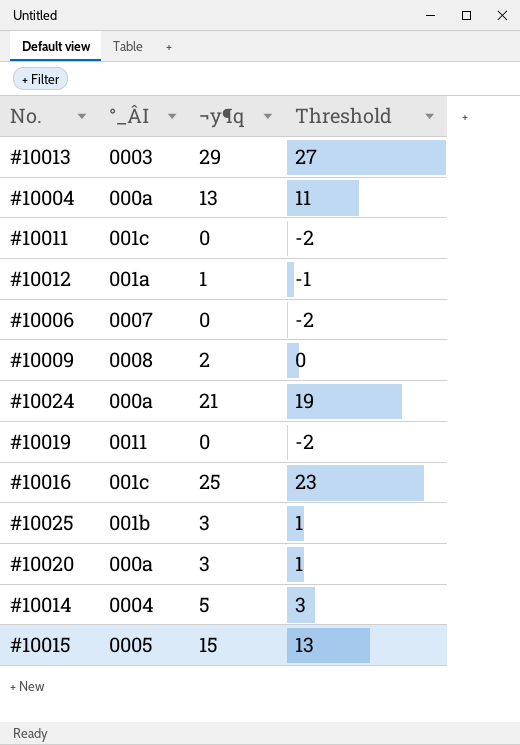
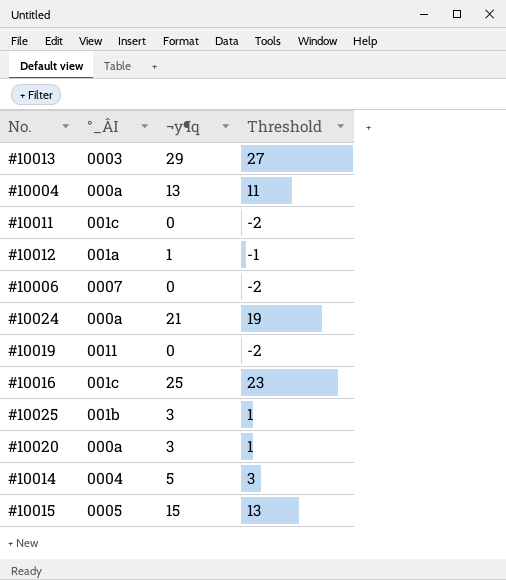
row #10009: 0008 | 2 | 0 -> none

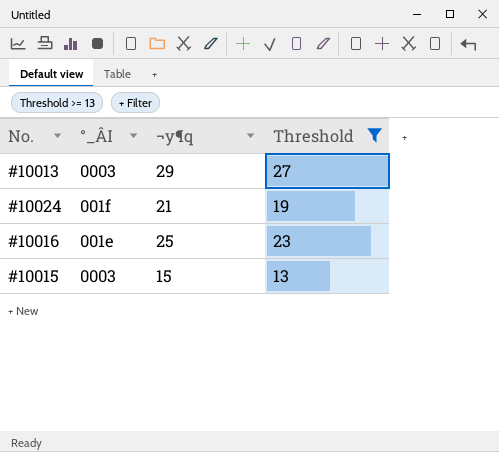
filter: none -> Threshold >= 13
#10024 | °_ÂI: 000a -> 001f
#10016 | °_ÂI: 001c -> 001e
#10015 | °_ÂI: 0005 -> 0003

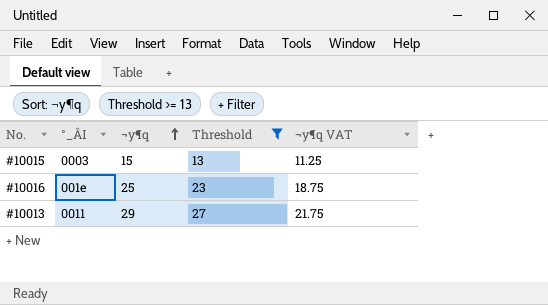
row order: none -> ¬y¶q ascending
column ¬y¶q VAT | formula: none -> [¬y¶q] * 0.75
row #10024: 001f | 21 | 19 -> none
#10013 | °_ÂI: 0003 -> 0011

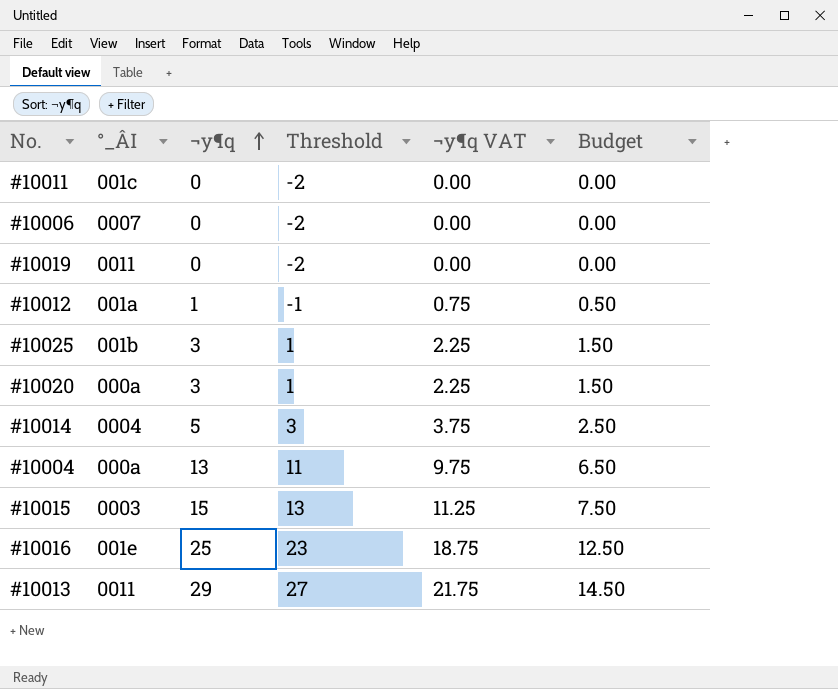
filter: Threshold >= 13 -> none
column Budget | formula: none -> [¬y¶q] * 0.5

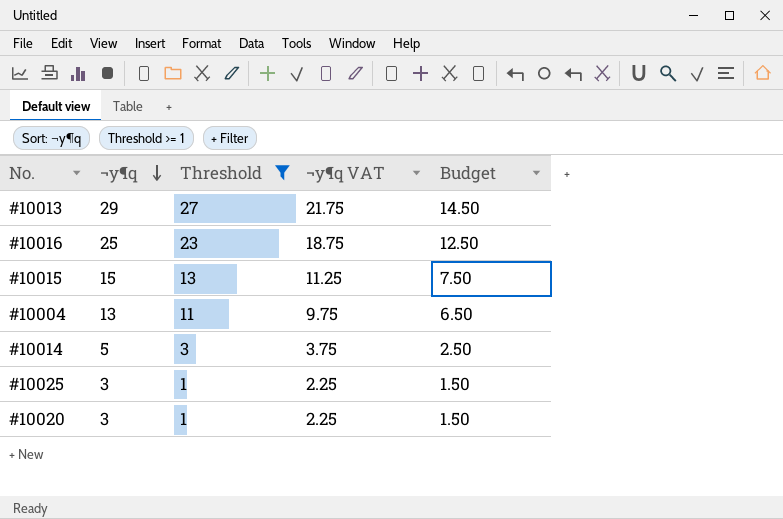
filter: none -> Threshold >= 1
row order: ¬y¶q ascending -> ¬y¶q descending
column °_ÂI | position: 2 -> none

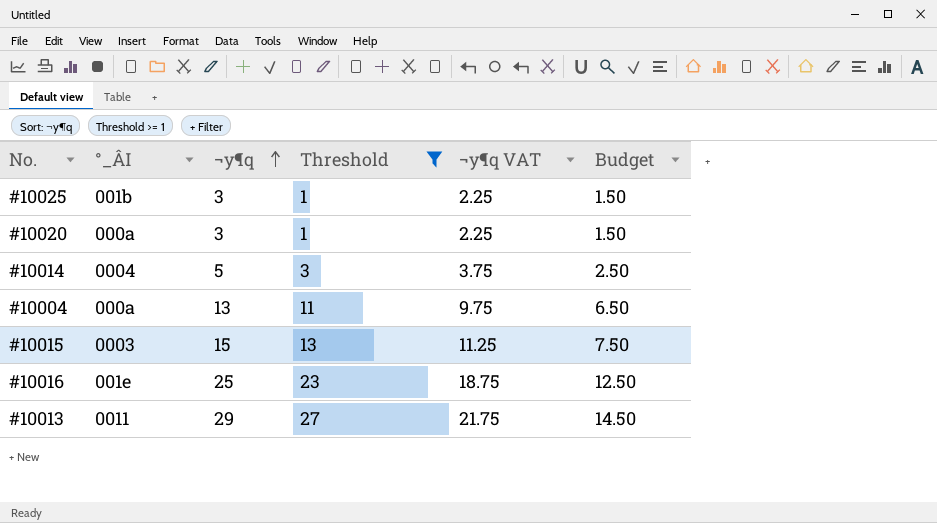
row order: ¬y¶q descending -> ¬y¶q ascending
column °_ÂI | position: none -> 2

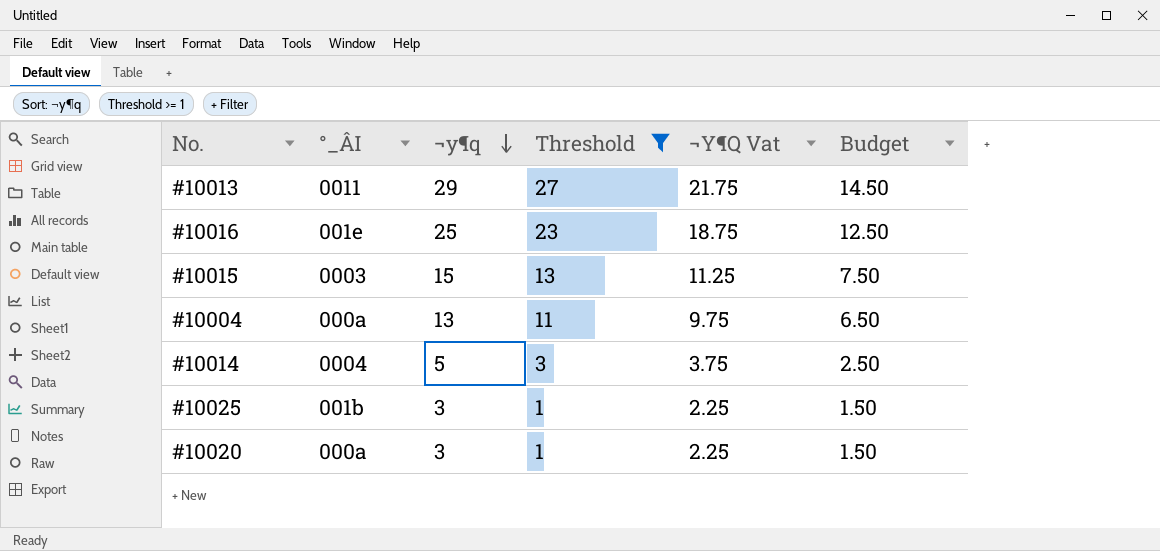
row order: ¬y¶q ascending -> ¬y¶q descending
column name: ¬y¶q VAT -> ¬Y¶Q Vat

